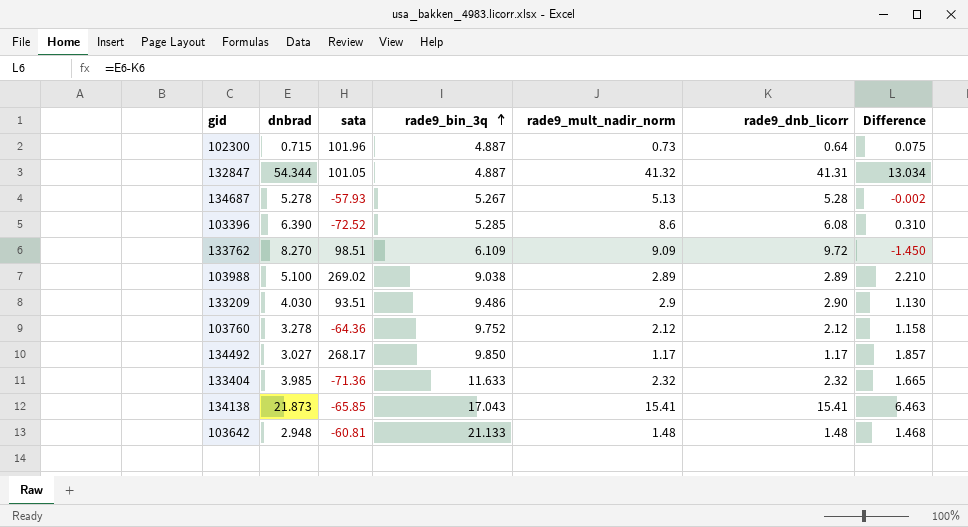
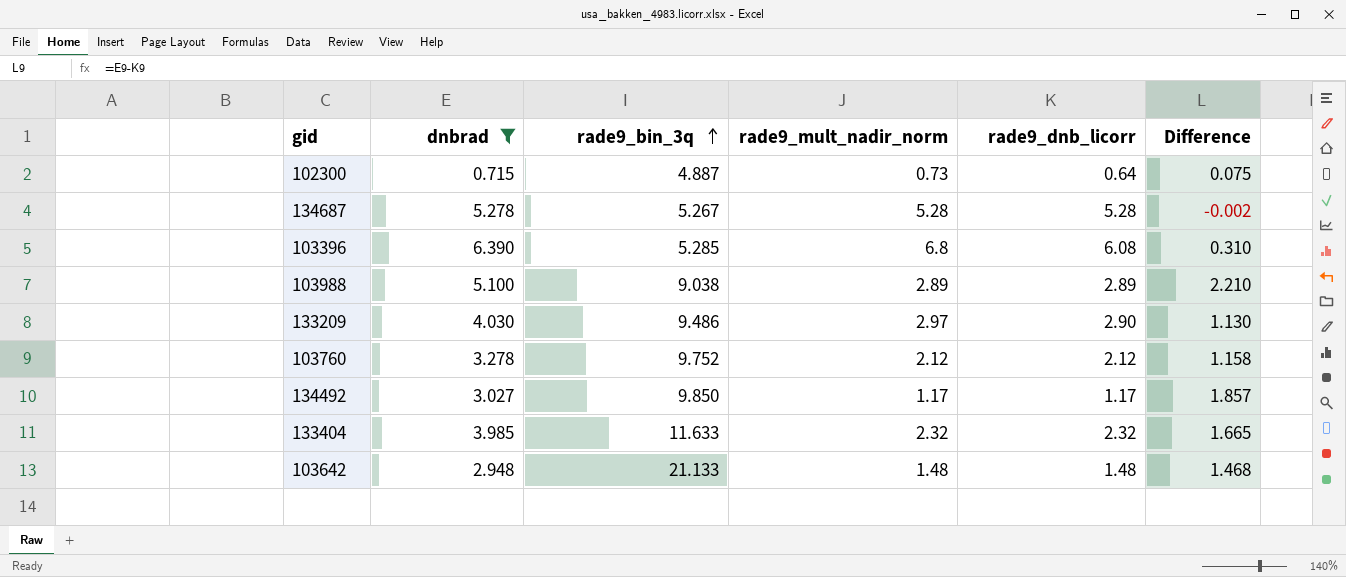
filter: none -> dnbrad <= 6.390
column sata | position: 3 -> none
134687 | rade9_mult_nadir_norm: 5.13 -> 5.28
103396 | rade9_mult_nadir_norm: 8.6 -> 6.8
133209 | rade9_mult_nadir_norm: 2.9 -> 2.97

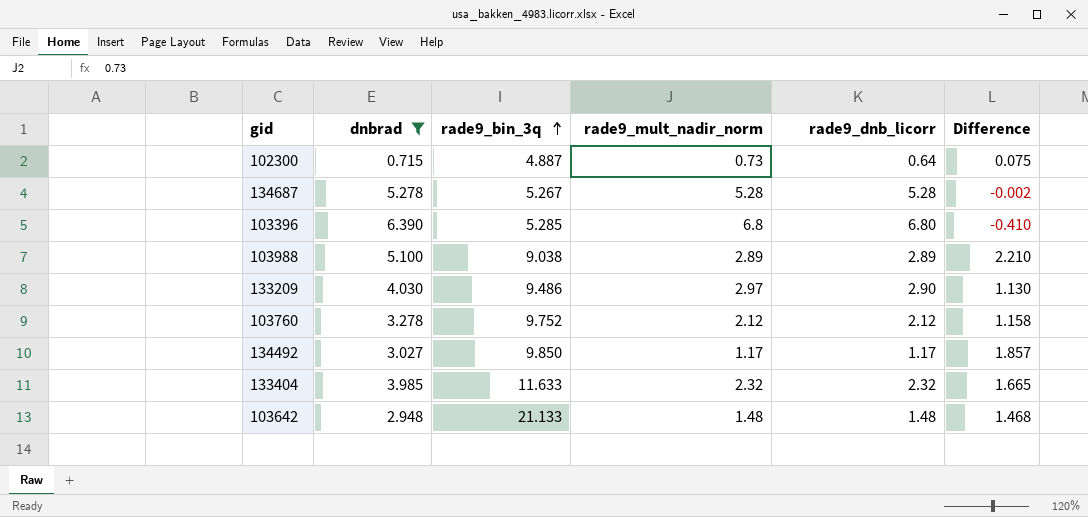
103396 | rade9_dnb_licorr: 6.08 -> 6.80
103396 | Difference: 0.310 -> -0.410

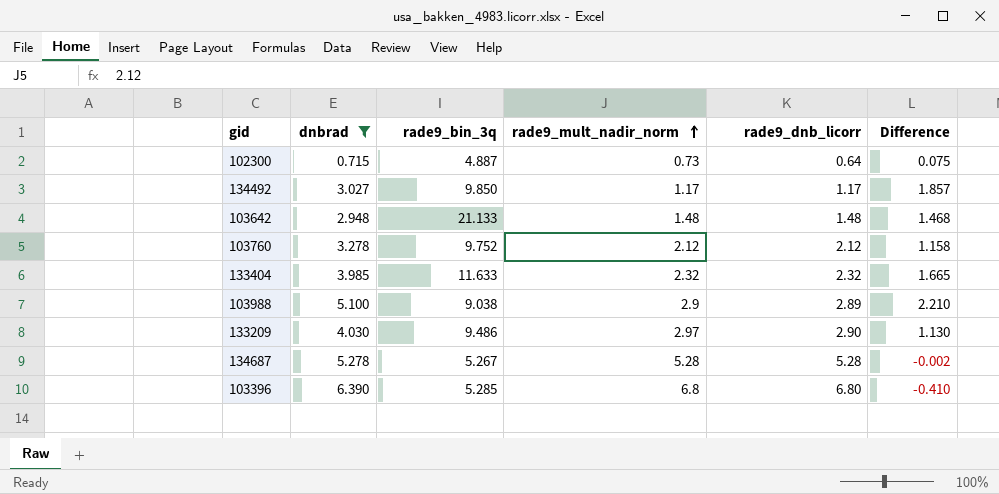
row order: rade9_bin_3q ascending -> rade9_mult_nadir_norm ascending
103988 | rade9_mult_nadir_norm: 2.89 -> 2.9

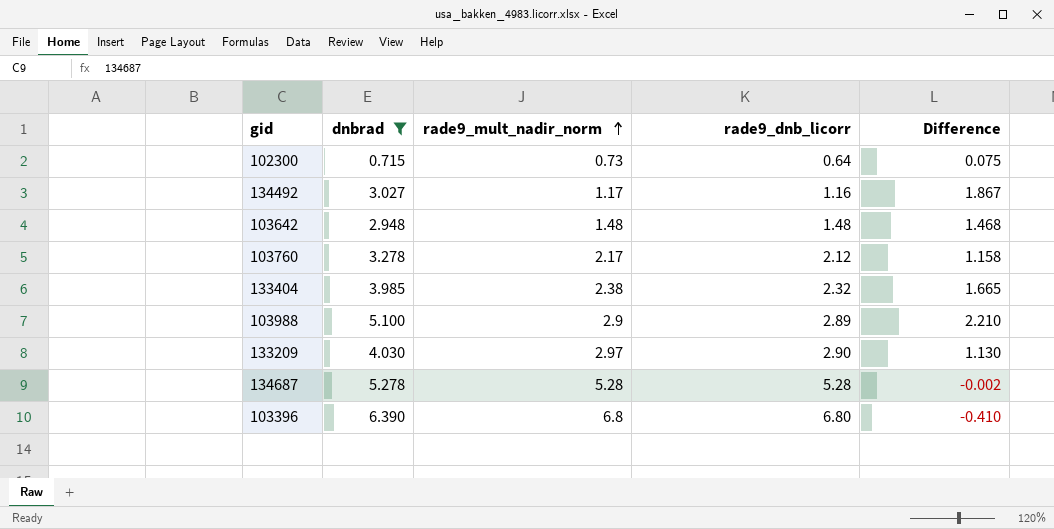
column rade9_bin_3q | position: 3 -> none
134492 | rade9_dnb_licorr: 1.17 -> 1.16
134492 | Difference: 1.857 -> 1.867
103760 | rade9_mult_nadir_norm: 2.12 -> 2.17
133404 | rade9_mult_nadir_norm: 2.32 -> 2.38

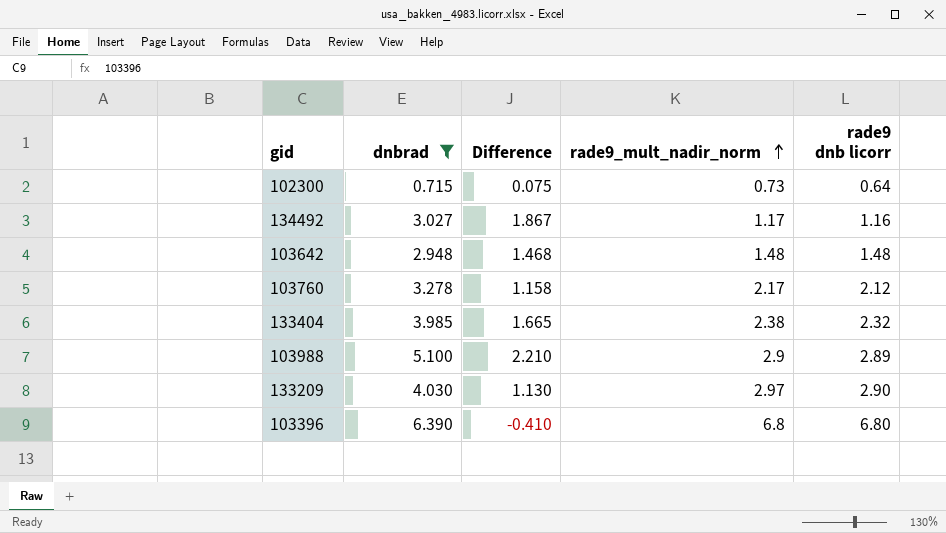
column Difference | position: 5 -> 3
column name: rade9_dnb_licorr -> rade9 dnb licorr
row 134687: 5.278 | 5.28 | 5.28 | -0.002 -> none

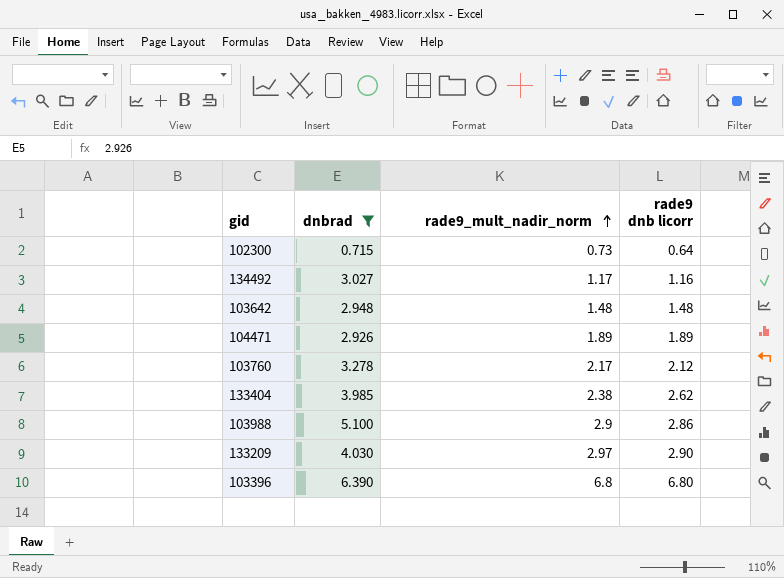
column Difference | formula: [dnbrad] - [rade9 dnb licorr] -> none
row 104471: none -> 2.926 | 1.89 | 1.89
133404 | rade9 dnb licorr: 2.32 -> 2.62
103988 | rade9 dnb licorr: 2.89 -> 2.86

